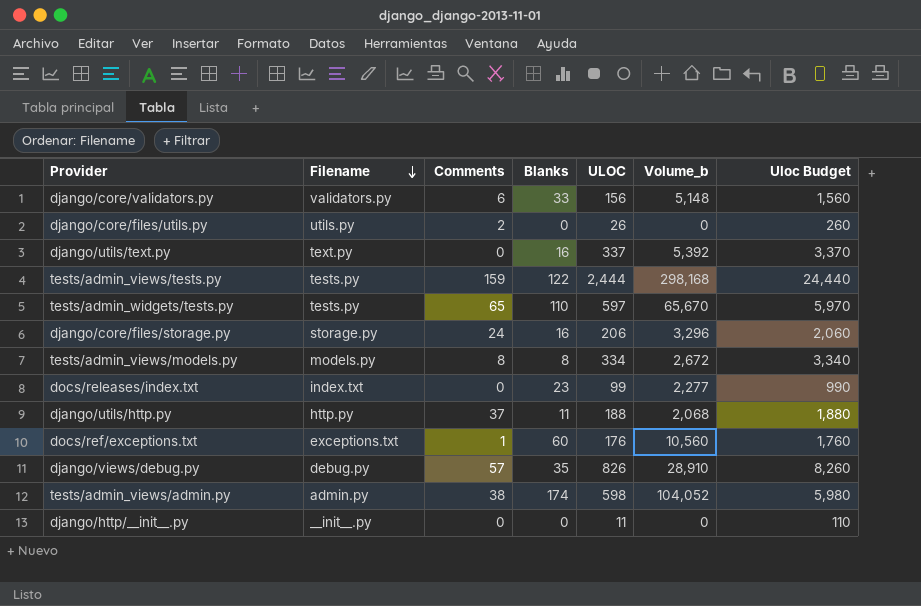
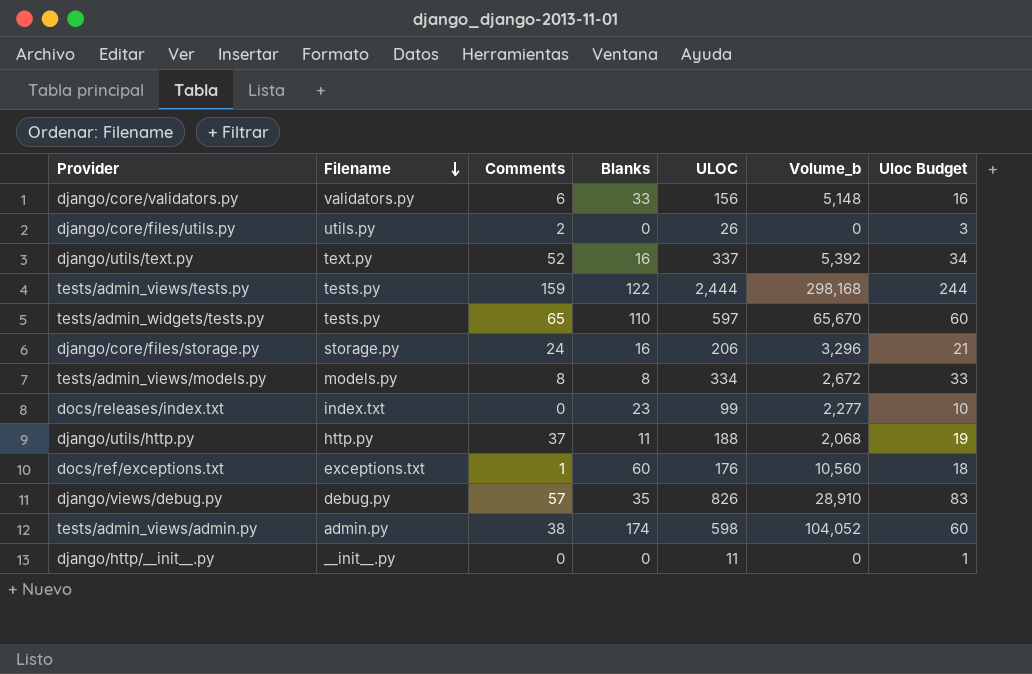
column Uloc Budget | formula: [ULOC] * 10 -> [ULOC] * 0.1
django/utils/text.py | Comments: 0 -> 52

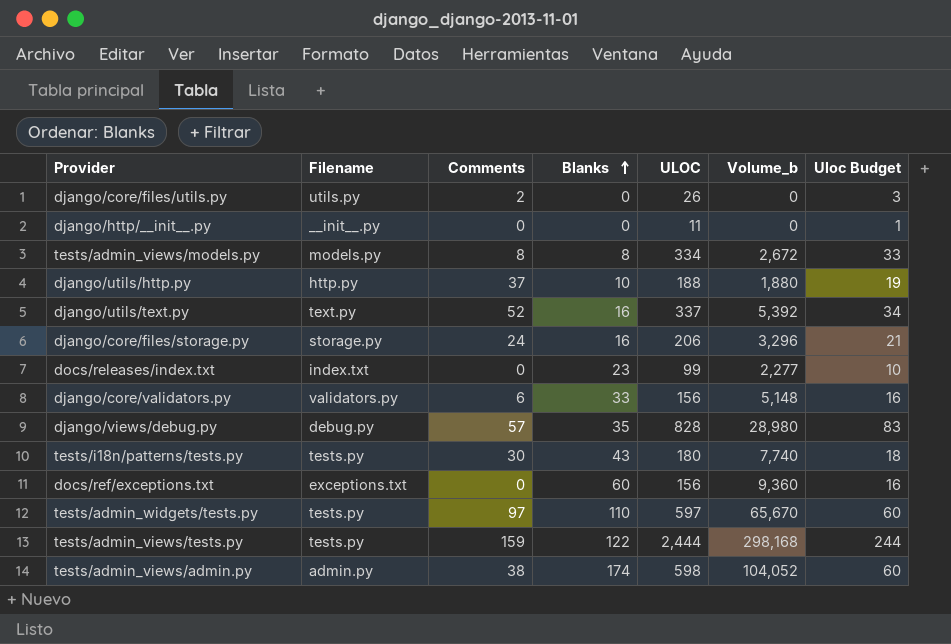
row order: Filename descending -> Blanks ascending
django/utils/http.py | Blanks: 11 -> 10
django/utils/http.py | Volume_b: 2,068 -> 1,880
django/views/debug.py | ULOC: 826 -> 828
django/views/debug.py | Volume_b: 28,910 -> 28,980
row tests/i18n/patterns/tests.py: none -> tests.py | 30 | 43 | 180 | 7,740 | 18
docs/ref/exceptions.txt | Comments: 1 -> 0
docs/ref/exceptions.txt | ULOC: 176 -> 156
docs/ref/exceptions.txt | Volume_b: 10,560 -> 9,360
docs/ref/exceptions.txt | Uloc Budget: 18 -> 16
tests/admin_widgets/tests.py | Comments: 65 -> 97

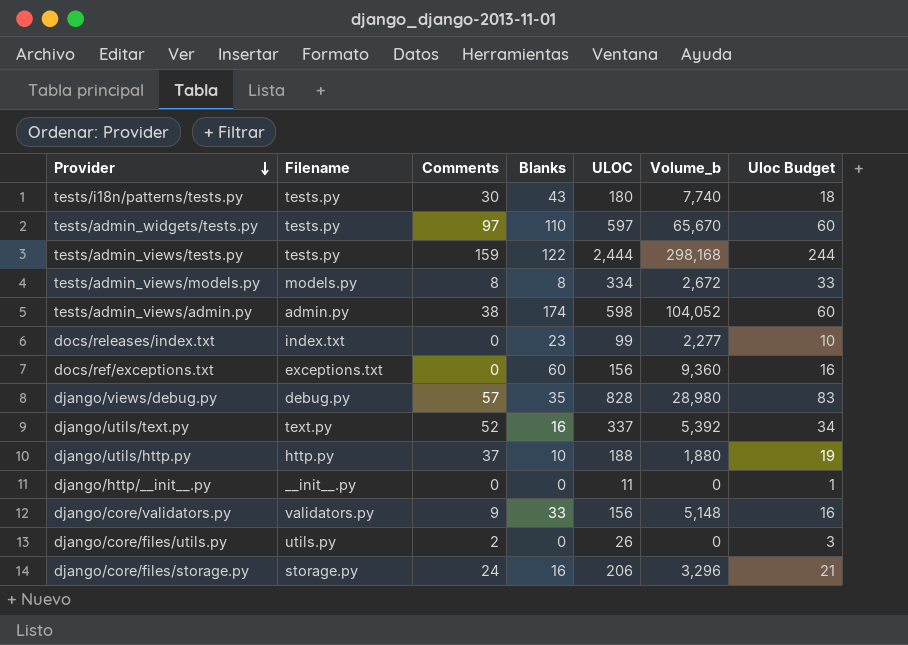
row order: Blanks ascending -> Provider descending
django/core/validators.py | Comments: 6 -> 9

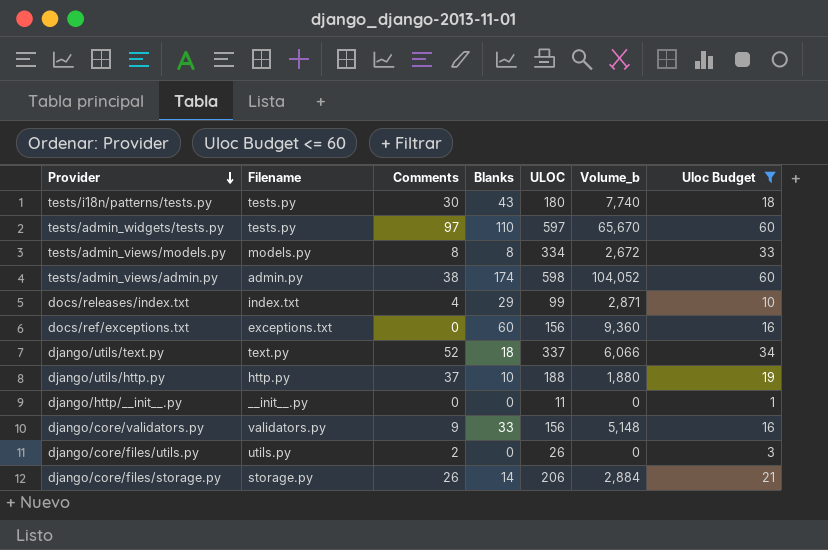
filter: none -> Uloc Budget <= 60
docs/releases/index.txt | Comments: 0 -> 4
docs/releases/index.txt | Blanks: 23 -> 29
docs/releases/index.txt | Volume_b: 2,277 -> 2,871
django/utils/text.py | Blanks: 16 -> 18
django/utils/text.py | Volume_b: 5,392 -> 6,066
django/core/files/storage.py | Comments: 24 -> 26
django/core/files/storage.py | Blanks: 16 -> 14
django/core/files/storage.py | Volume_b: 3,296 -> 2,884

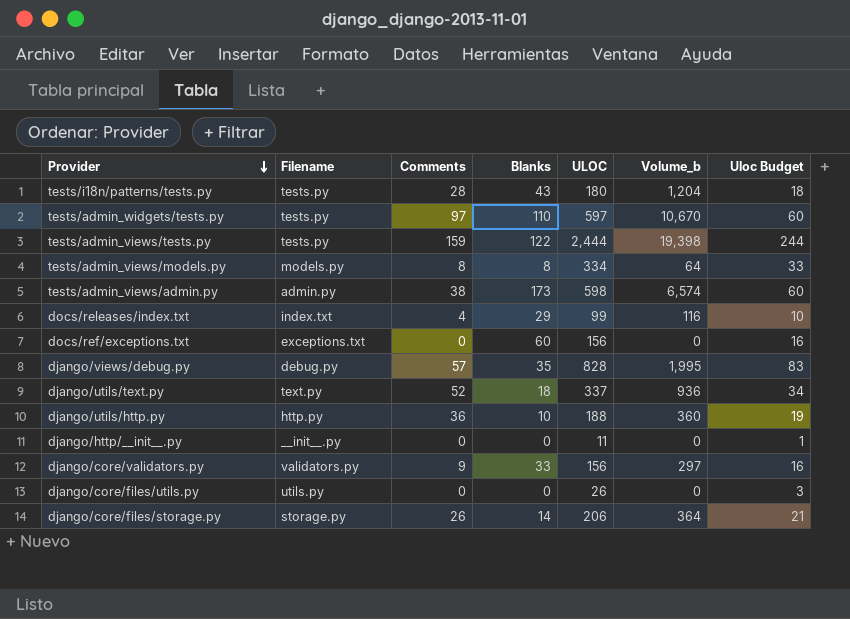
filter: Uloc Budget <= 60 -> none
column Volume_b | formula: [Blanks] * [ULOC] -> [Comments] * [Blanks]
tests/i18n/patterns/tests.py | Comments: 30 -> 28
tests/admin_views/admin.py | Blanks: 174 -> 173
django/utils/http.py | Comments: 37 -> 36
django/core/files/utils.py | Comments: 2 -> 0

